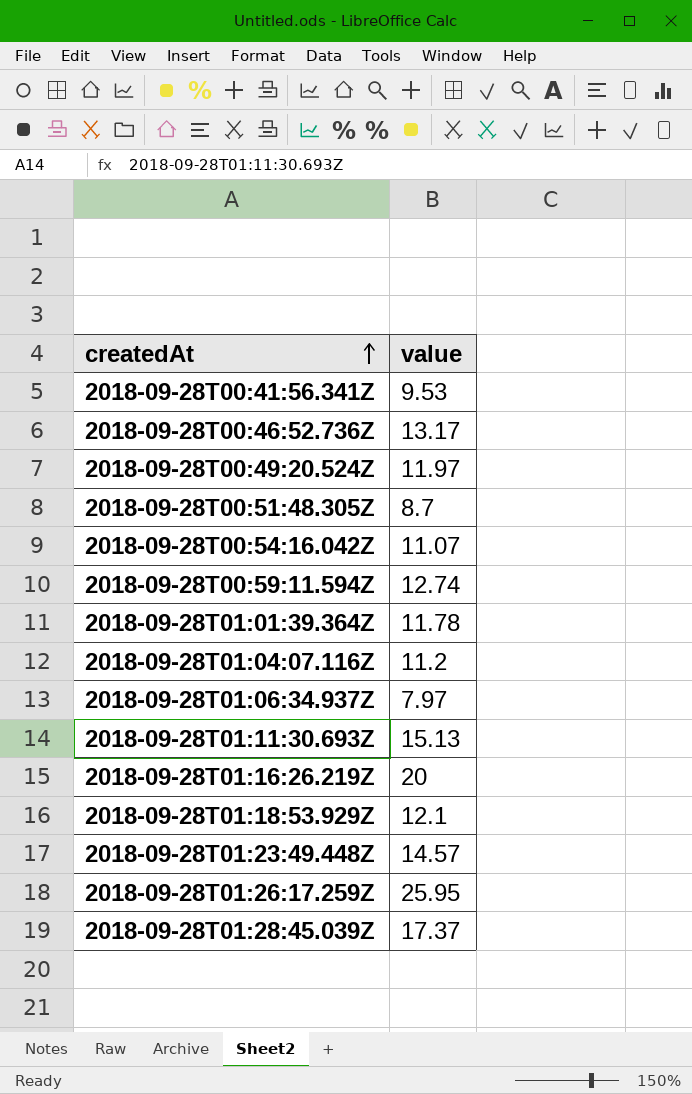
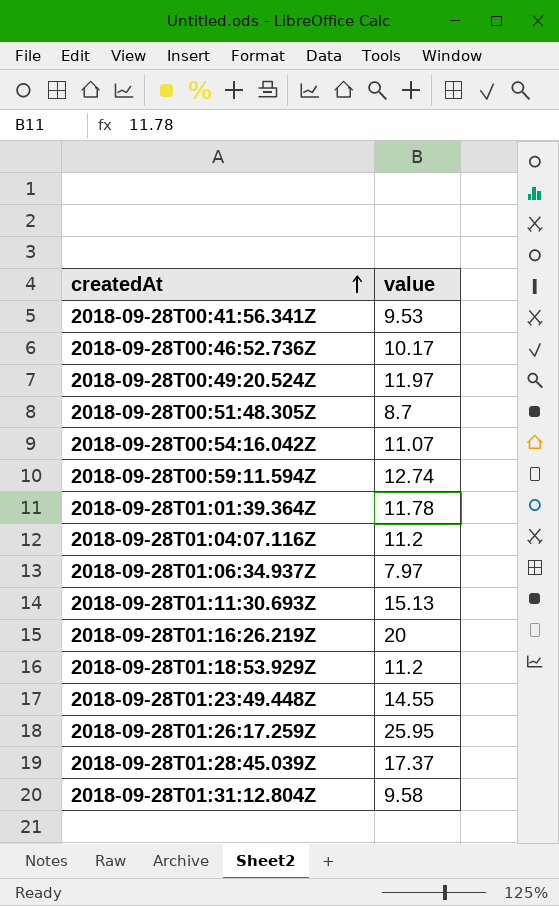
2018-09-28T00:46:52.736Z | value: 13.17 -> 10.17
2018-09-28T01:18:53.929Z | value: 12.1 -> 11.2
2018-09-28T01:23:49.448Z | value: 14.57 -> 14.55
row 2018-09-28T01:31:12.804Z: none -> 9.58

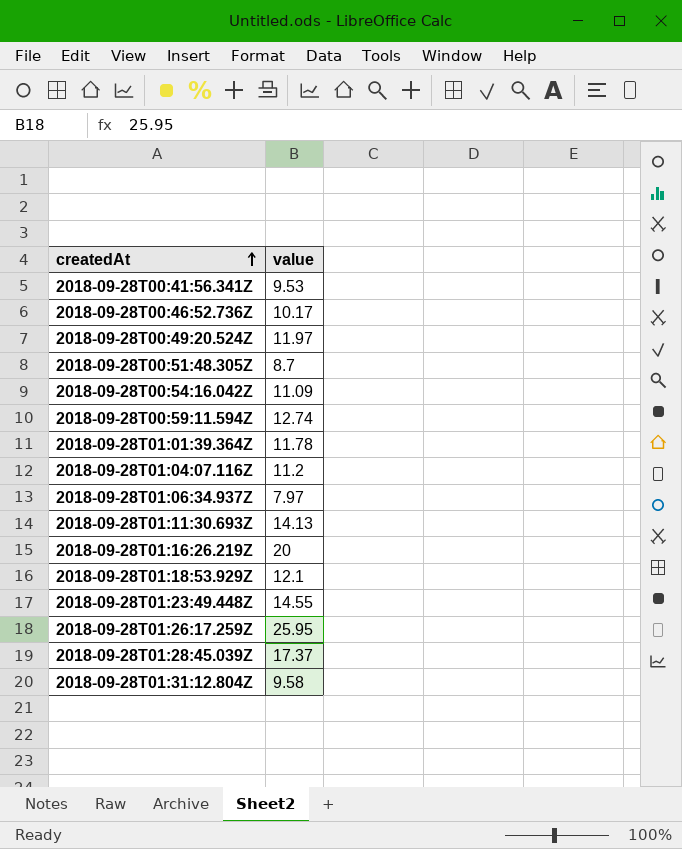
2018-09-28T00:54:16.042Z | value: 11.07 -> 11.09
2018-09-28T01:11:30.693Z | value: 15.13 -> 14.13
2018-09-28T01:18:53.929Z | value: 11.2 -> 12.1

